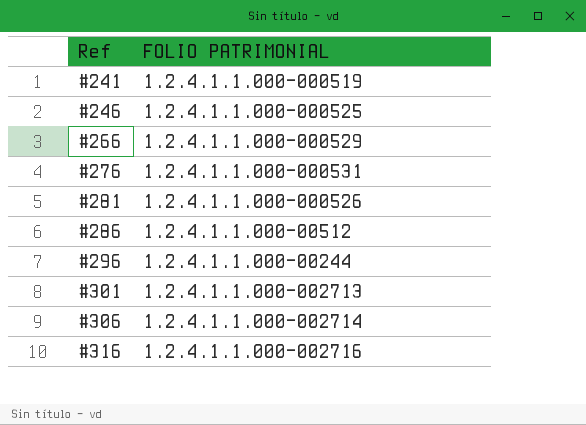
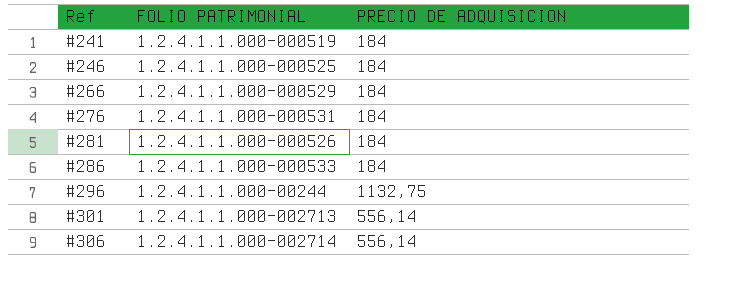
column PRECIO DE ADQUISICION | position: none -> 3
row #316: 1.2.4.1.1.000-002716 -> none
#286 | FOLIO PATRIMONIAL: 1.2.4.1.1.000-00512 -> 1.2.4.1.1.000-000533

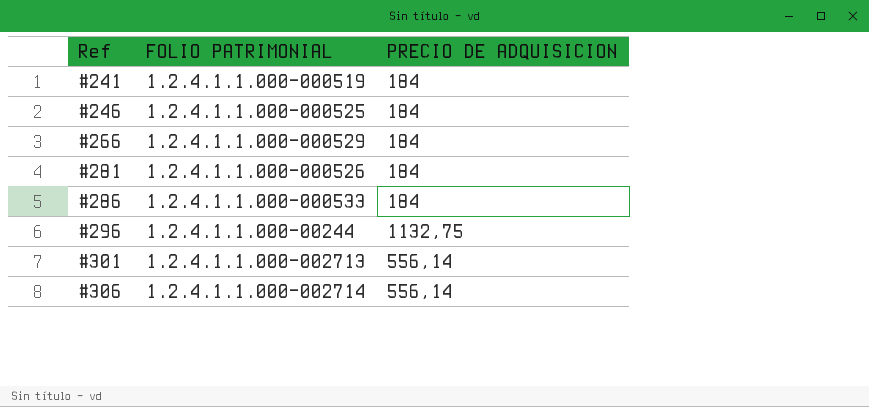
row #276: 1.2.4.1.1.000-000531 | 184 -> none

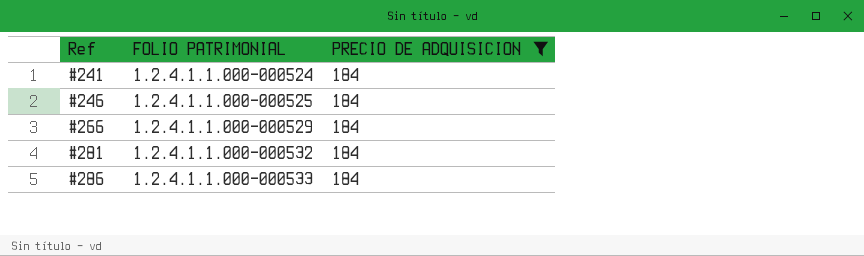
filter: none -> PRECIO DE ADQUISICION = 184
#241 | FOLIO PATRIMONIAL: 1.2.4.1.1.000-000519 -> 1.2.4.1.1.000-000524
#281 | FOLIO PATRIMONIAL: 1.2.4.1.1.000-000526 -> 1.2.4.1.1.000-000532

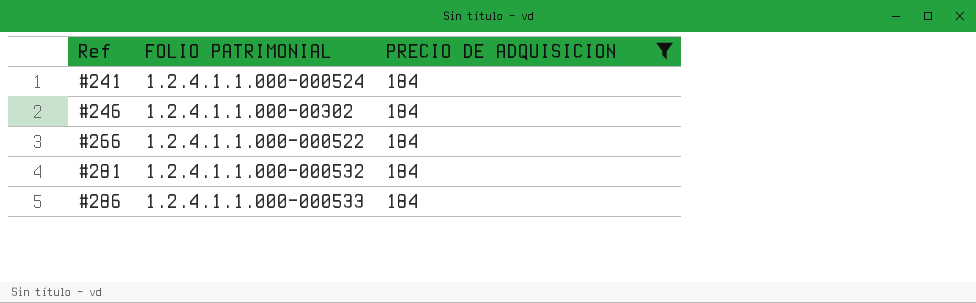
#246 | FOLIO PATRIMONIAL: 1.2.4.1.1.000-000525 -> 1.2.4.1.1.000-00302
#266 | FOLIO PATRIMONIAL: 1.2.4.1.1.000-000529 -> 1.2.4.1.1.000-000522

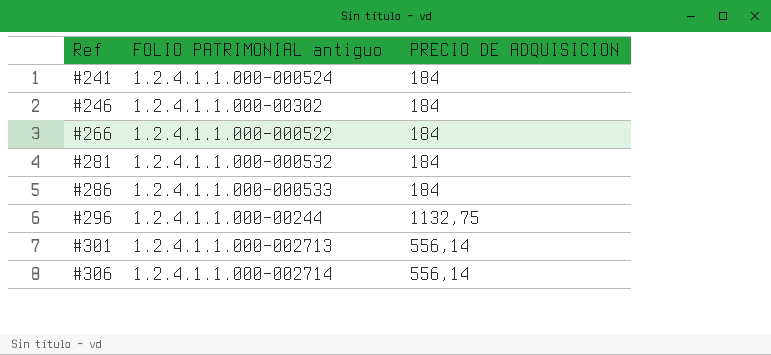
filter: PRECIO DE ADQUISICION = 184 -> none
column name: FOLIO PATRIMONIAL -> FOLIO PATRIMONIAL antiguo

